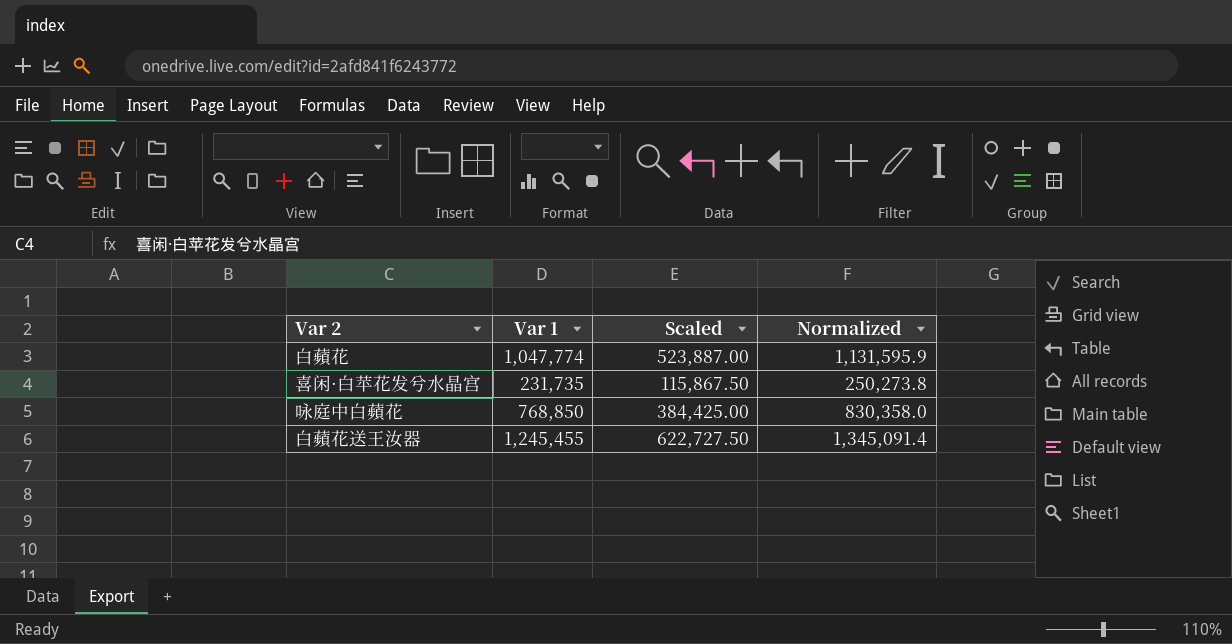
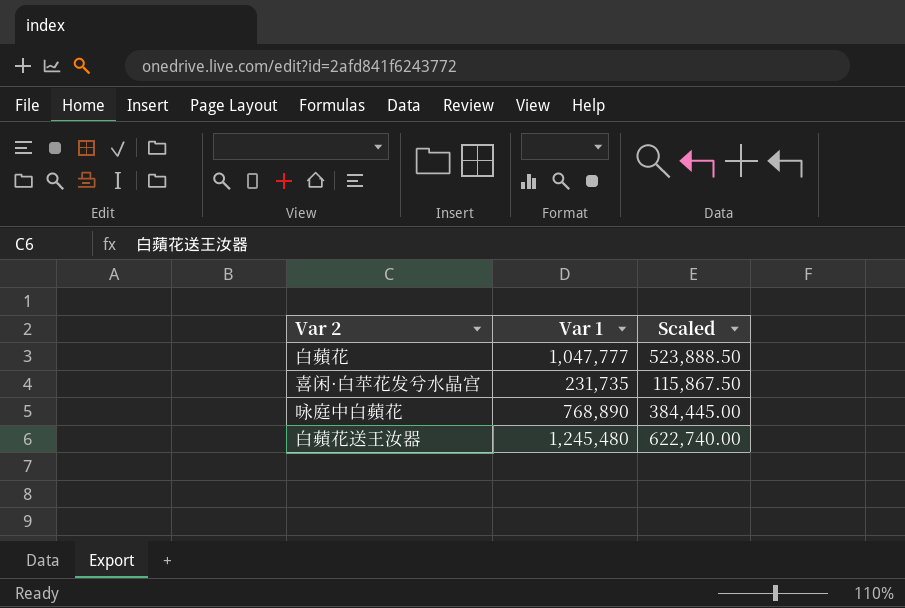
column Normalized | formula: [Var 1] * 1.08 -> none
白蘋花 | Var 1: 1,047,774 -> 1,047,777
白蘋花 | Scaled: 523,887.00 -> 523,888.50
咏庭中白蘋花 | Var 1: 768,850 -> 768,890
咏庭中白蘋花 | Scaled: 384,425.00 -> 384,445.00
白蘋花送王汝器 | Var 1: 1,245,455 -> 1,245,480
白蘋花送王汝器 | Scaled: 622,727.50 -> 622,740.00

